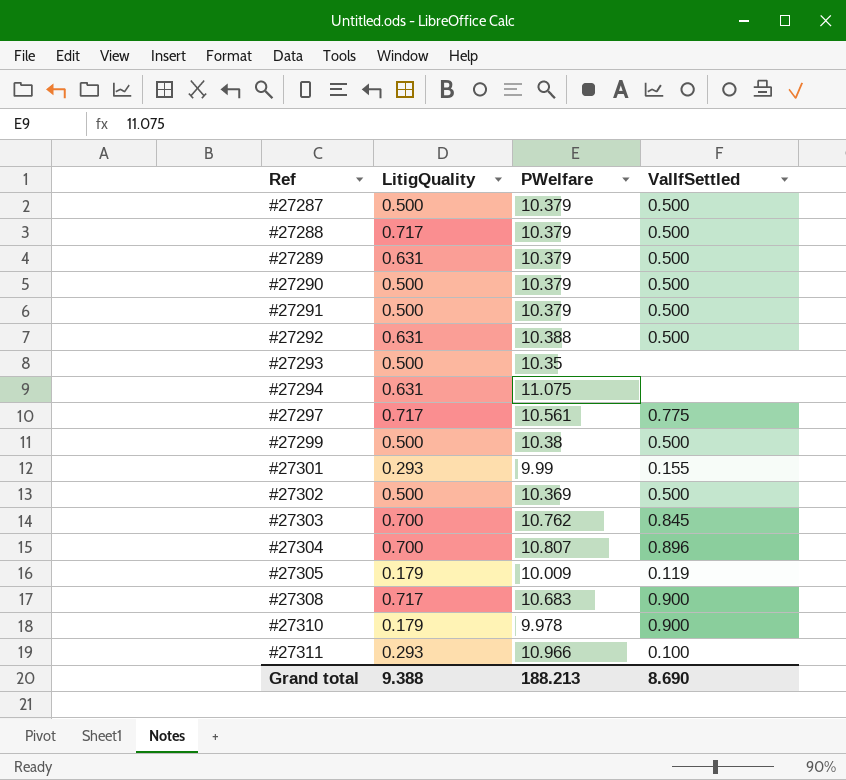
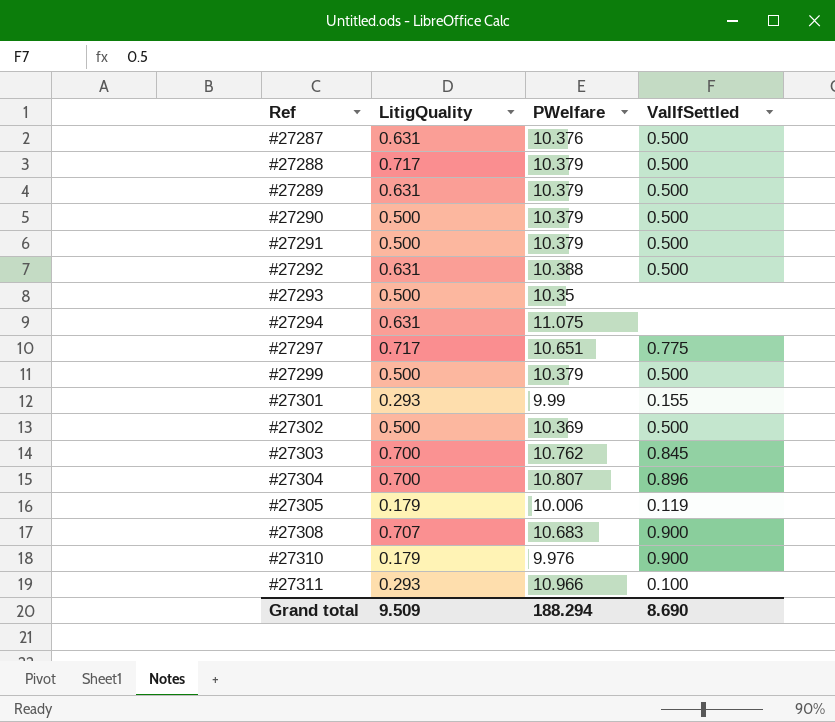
#27287 | LitigQuality: 0.500 -> 0.631
#27287 | PWelfare: 10.379 -> 10.376
#27297 | PWelfare: 10.561 -> 10.651
#27299 | PWelfare: 10.38 -> 10.379
#27305 | PWelfare: 10.009 -> 10.006
#27308 | LitigQuality: 0.717 -> 0.707
#27310 | PWelfare: 9.978 -> 9.976
Grand total | LitigQuality: 9.388 -> 9.509
Grand total | PWelfare: 188.213 -> 188.294

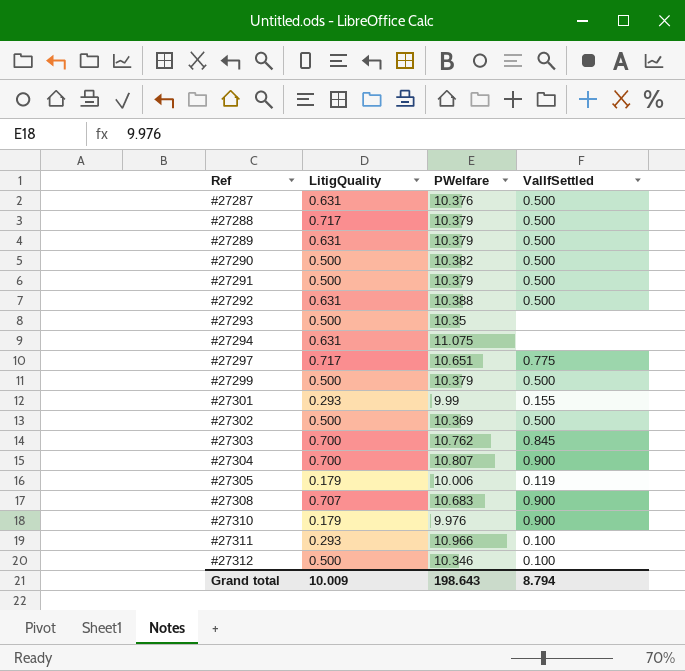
#27290 | PWelfare: 10.379 -> 10.382
#27304 | ValIfSettled: 0.896 -> 0.900
row #27312: none -> 0.500 | 10.346 | 0.100
Grand total | LitigQuality: 9.509 -> 10.009
Grand total | PWelfare: 188.294 -> 198.643
Grand total | ValIfSettled: 8.690 -> 8.794

